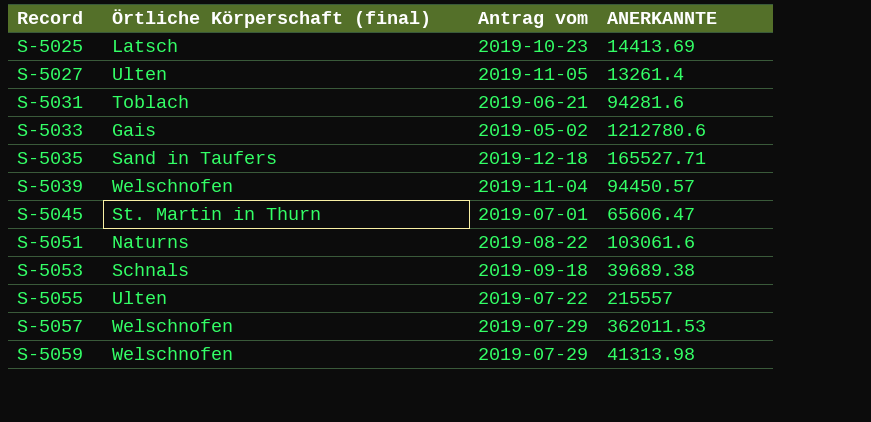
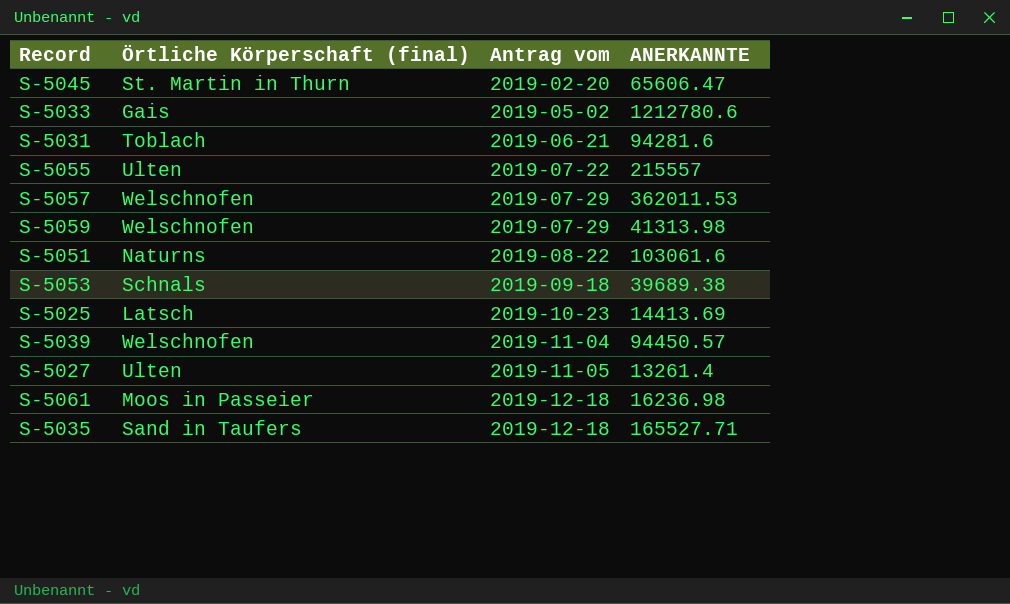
row order: Record ascending -> Antrag vom ascending
S-5045 | Antrag vom: 2019-07-01 -> 2019-02-20
row S-5061: none -> Moos in Passeier | 2019-12-18 | 16236.98

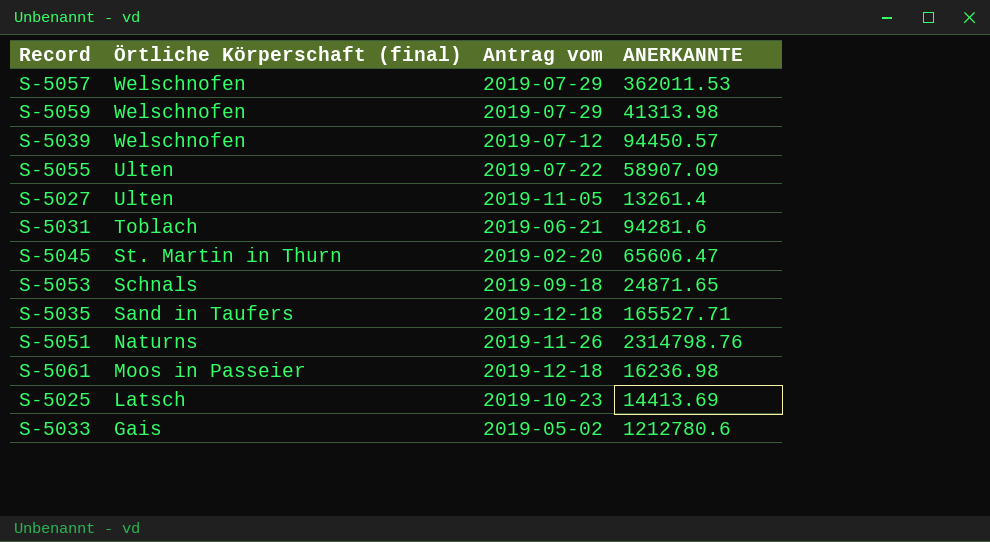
row order: Antrag vom ascending -> Örtliche Körperschaft (final) descending
S-5039 | Antrag vom: 2019-11-04 -> 2019-07-12
S-5055 | ANERKANNTE: 215557 -> 58907.09
S-5053 | ANERKANNTE: 39689.38 -> 24871.65
S-5051 | Antrag vom: 2019-08-22 -> 2019-11-26
S-5051 | ANERKANNTE: 103061.6 -> 2314798.76

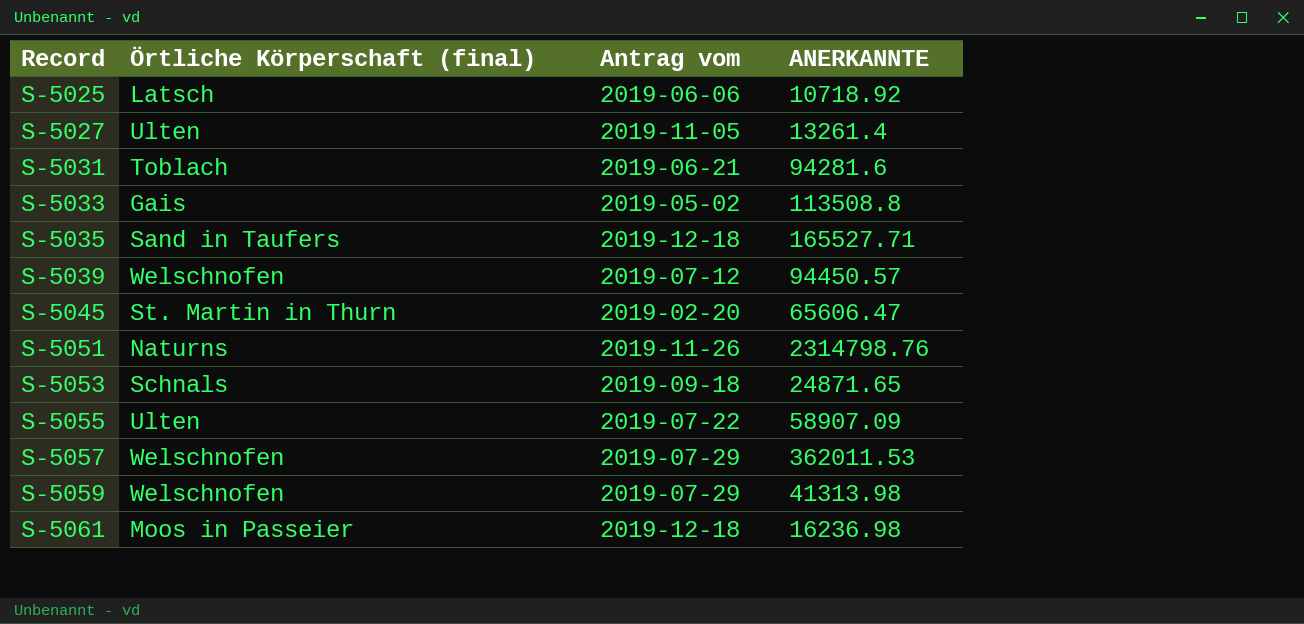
row order: Örtliche Körperschaft (final) descending -> Record ascending
S-5025 | Antrag vom: 2019-10-23 -> 2019-06-06
S-5025 | ANERKANNTE: 14413.69 -> 10718.92
S-5033 | ANERKANNTE: 1212780.6 -> 113508.8

